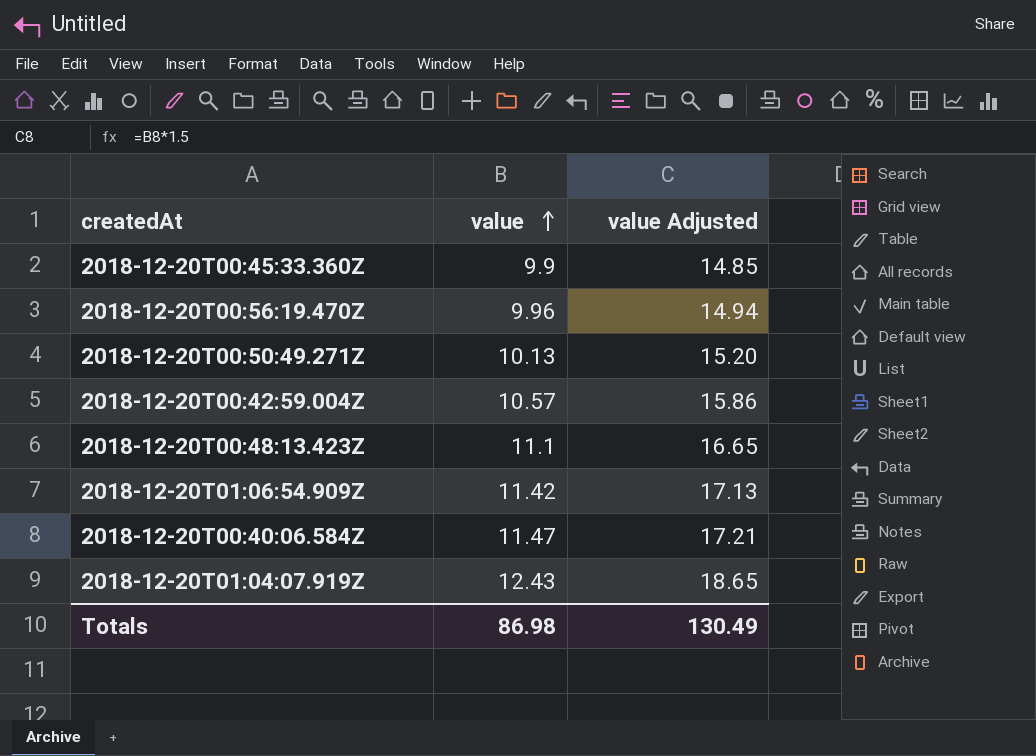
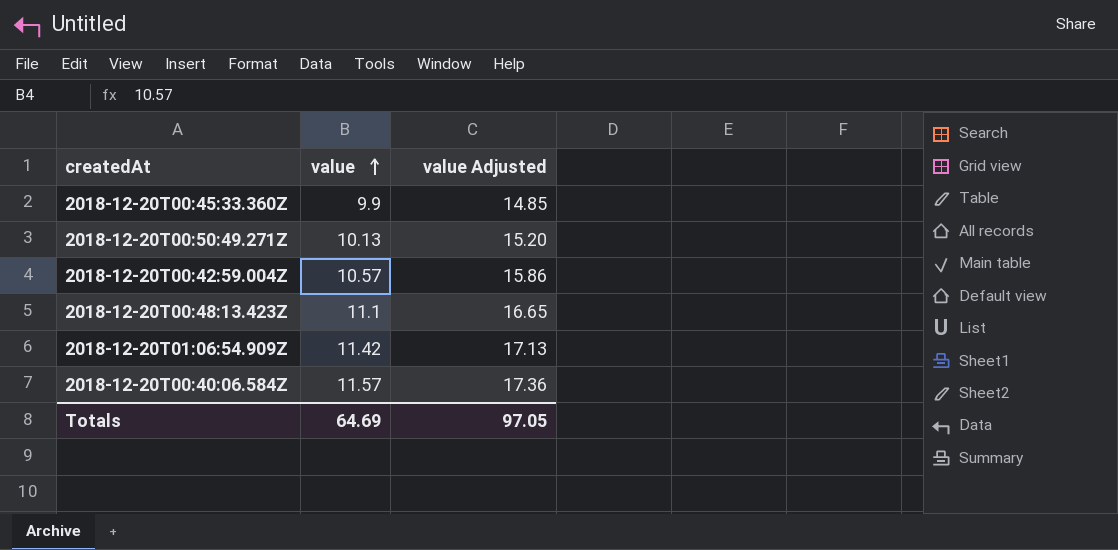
row 2018-12-20T00:56:19.470Z: 9.96 | 14.94 -> none
row 2018-12-20T01:04:07.919Z: 12.43 | 18.65 -> none
2018-12-20T00:40:06.584Z | value: 11.47 -> 11.57
2018-12-20T00:40:06.584Z | value Adjusted: 17.21 -> 17.36
Totals | value: 86.98 -> 64.69
Totals | value Adjusted: 130.49 -> 97.05

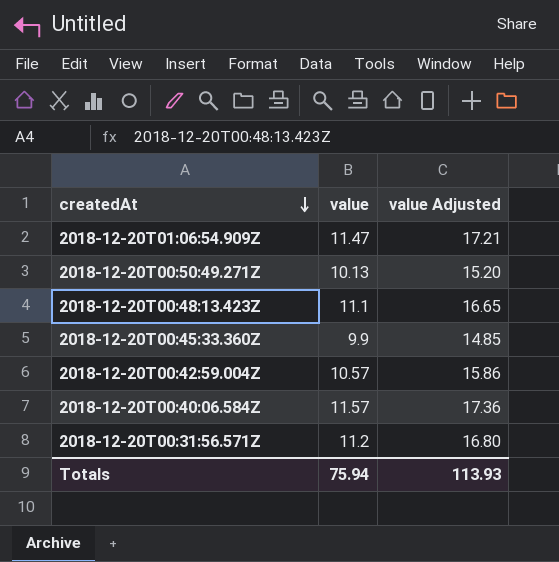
row order: value ascending -> createdAt descending
2018-12-20T01:06:54.909Z | value: 11.42 -> 11.47
2018-12-20T01:06:54.909Z | value Adjusted: 17.13 -> 17.21
row 2018-12-20T00:31:56.571Z: none -> 11.2 | 16.80
Totals | value: 64.69 -> 75.94
Totals | value Adjusted: 97.05 -> 113.93

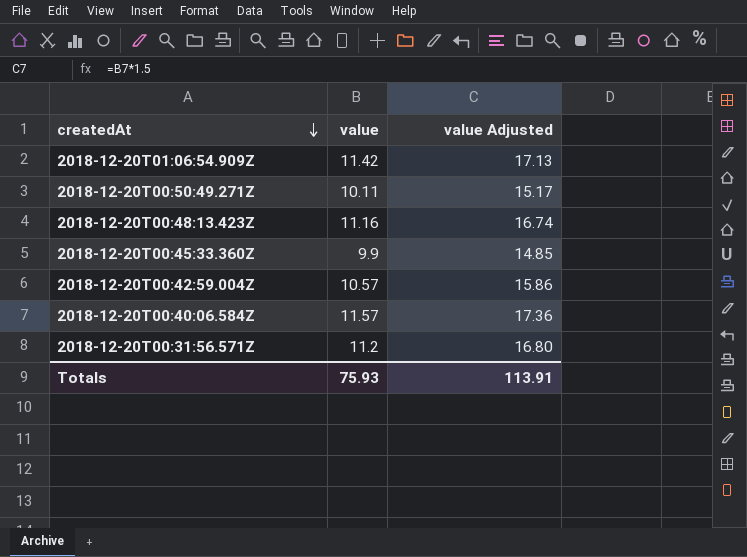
2018-12-20T01:06:54.909Z | value: 11.47 -> 11.42
2018-12-20T01:06:54.909Z | value Adjusted: 17.21 -> 17.13
2018-12-20T00:50:49.271Z | value: 10.13 -> 10.11
2018-12-20T00:50:49.271Z | value Adjusted: 15.20 -> 15.17
2018-12-20T00:48:13.423Z | value: 11.1 -> 11.16
2018-12-20T00:48:13.423Z | value Adjusted: 16.65 -> 16.74
Totals | value: 75.94 -> 75.93
Totals | value Adjusted: 113.93 -> 113.91

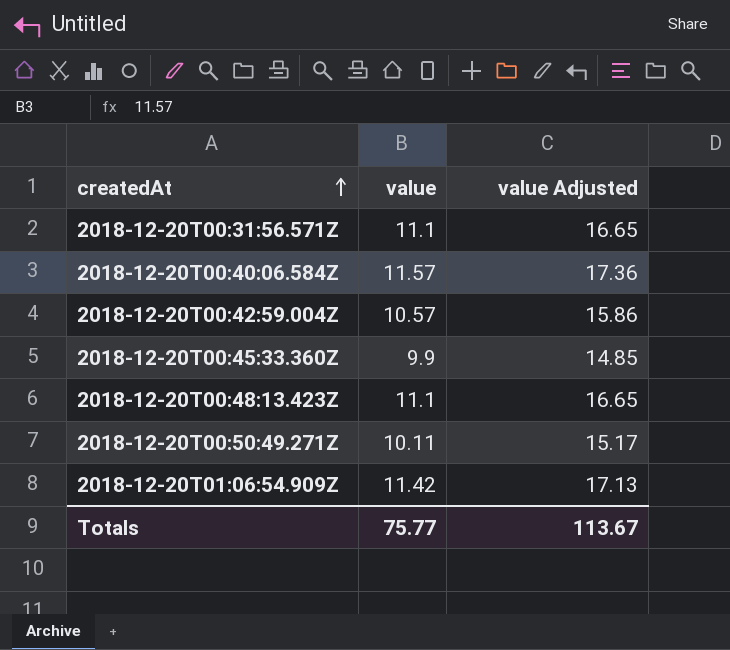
row order: createdAt descending -> createdAt ascending
2018-12-20T00:31:56.571Z | value: 11.2 -> 11.1
2018-12-20T00:31:56.571Z | value Adjusted: 16.80 -> 16.65
2018-12-20T00:48:13.423Z | value: 11.16 -> 11.1
2018-12-20T00:48:13.423Z | value Adjusted: 16.74 -> 16.65
Totals | value: 75.93 -> 75.77
Totals | value Adjusted: 113.91 -> 113.67

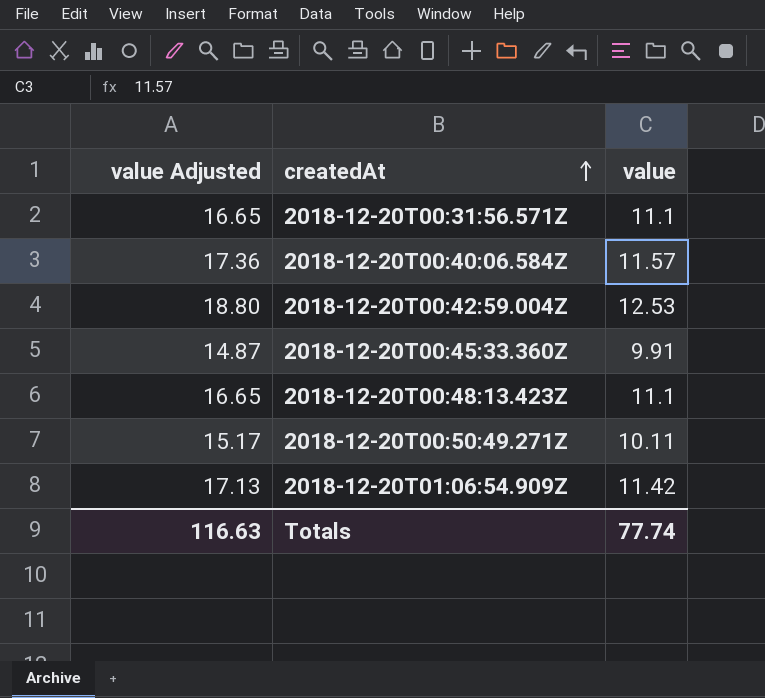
column value Adjusted | position: 3 -> 1
2018-12-20T00:42:59.004Z | value Adjusted: 15.86 -> 18.80
2018-12-20T00:42:59.004Z | value: 10.57 -> 12.53
2018-12-20T00:45:33.360Z | value Adjusted: 14.85 -> 14.87
2018-12-20T00:45:33.360Z | value: 9.9 -> 9.91
Totals | value Adjusted: 113.67 -> 116.63
Totals | value: 75.77 -> 77.74

